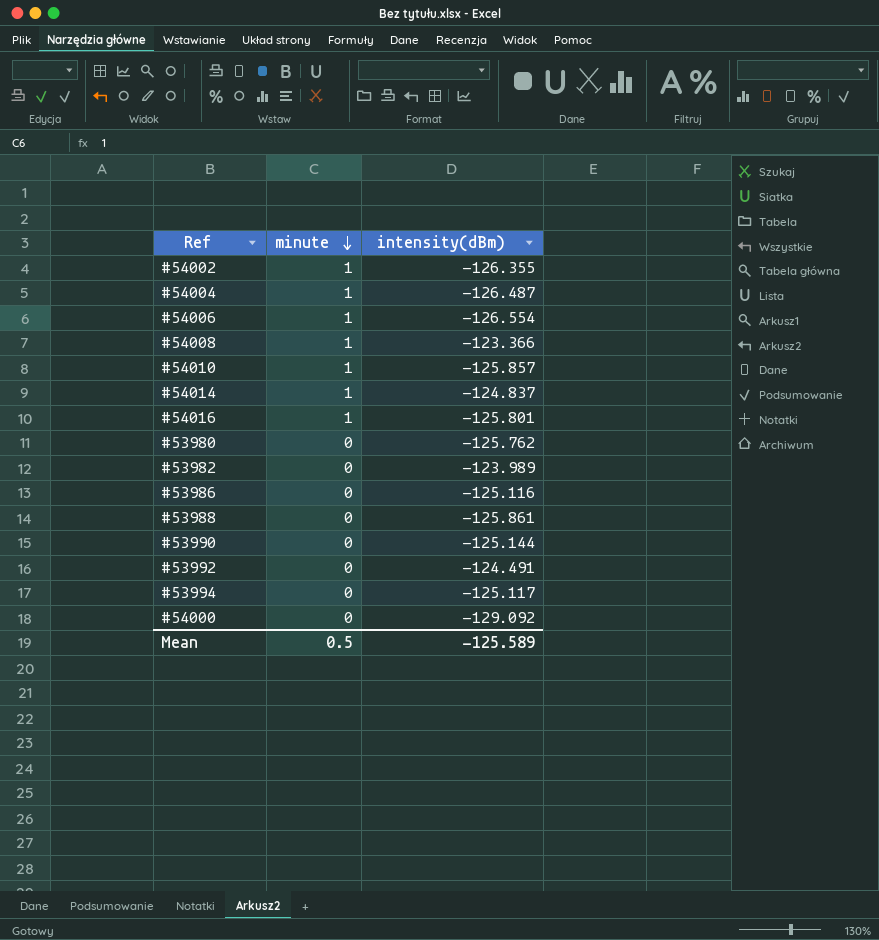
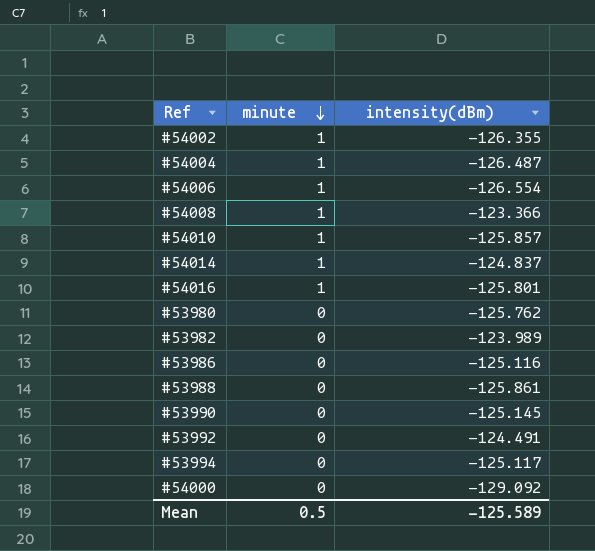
#53990 | intensity(dBm): -125.144 -> -125.145

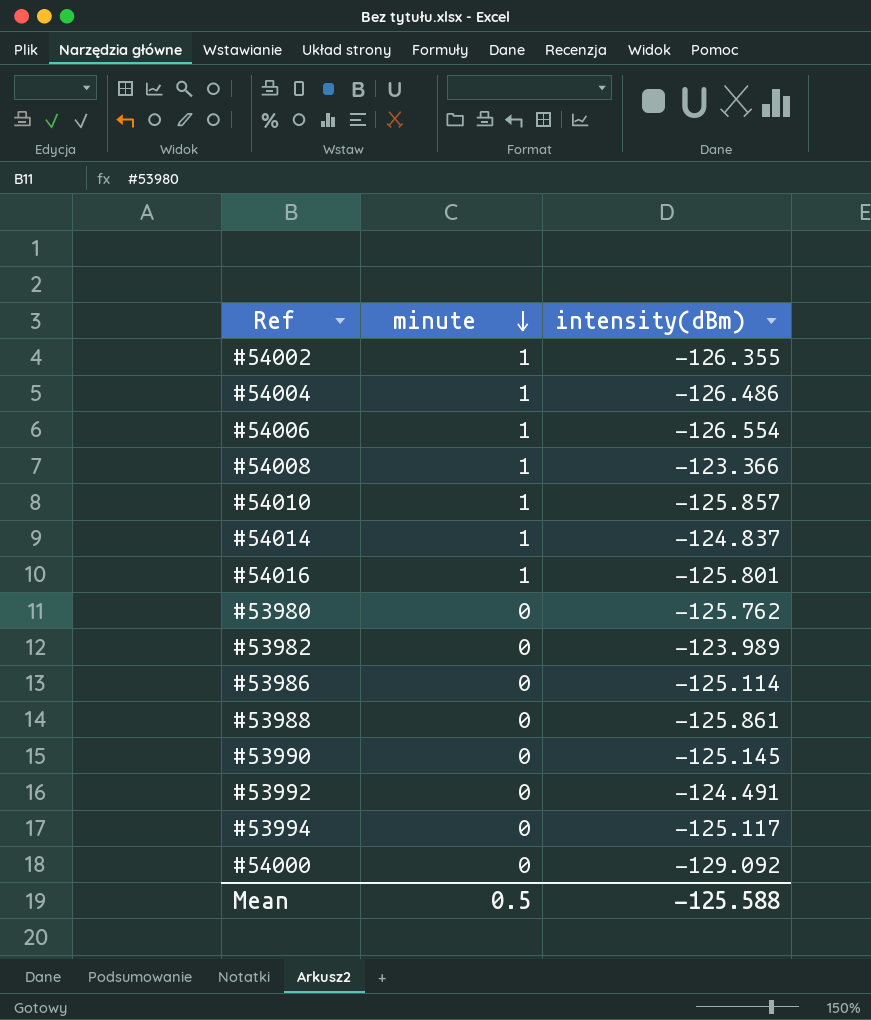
#54004 | intensity(dBm): -126.487 -> -126.486
#53986 | intensity(dBm): -125.116 -> -125.114
Mean | intensity(dBm): -125.589 -> -125.588

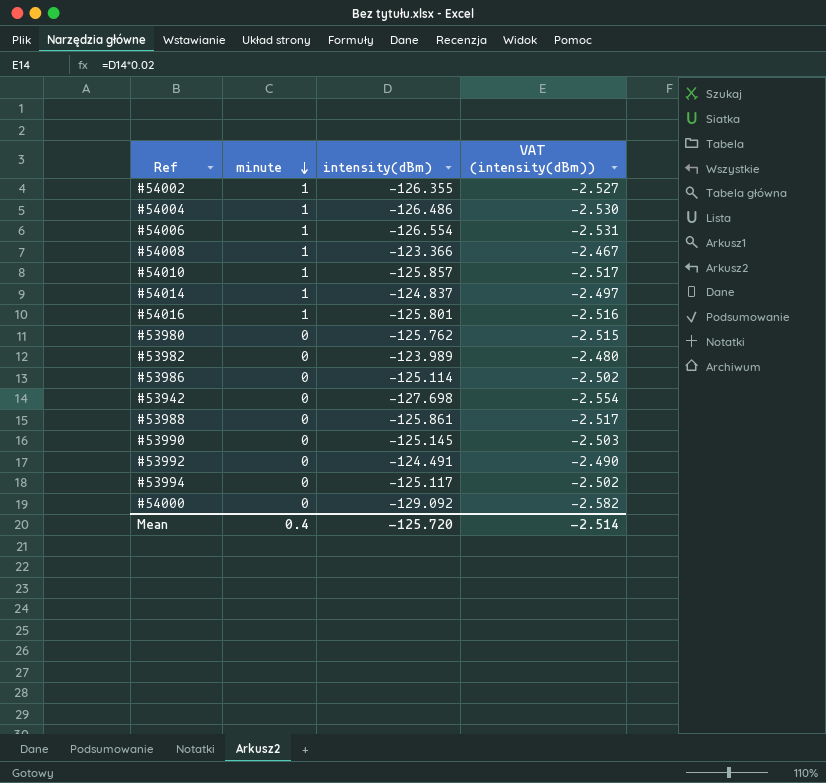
column VAT (intensity(dBm)) | formula: none -> [intensity(dBm)] * 0.02
row #53942: none -> 0 | -127.698 | -2.554
Mean | minute: 0.5 -> 0.4
Mean | intensity(dBm): -125.588 -> -125.720

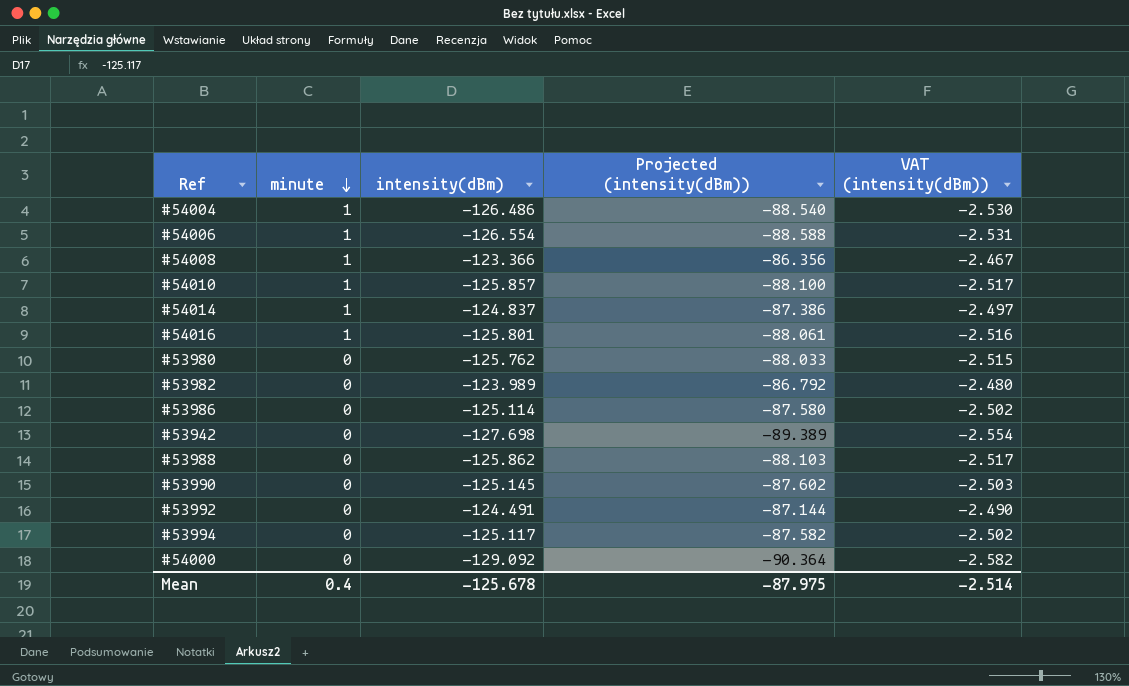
column Projected (intensity(dBm)) | formula: none -> [intensity(dBm)] * 0.7
row #54002: 1 | -126.355 | -2.527 -> none
#53988 | intensity(dBm): -125.861 -> -125.862
Mean | intensity(dBm): -125.720 -> -125.678

